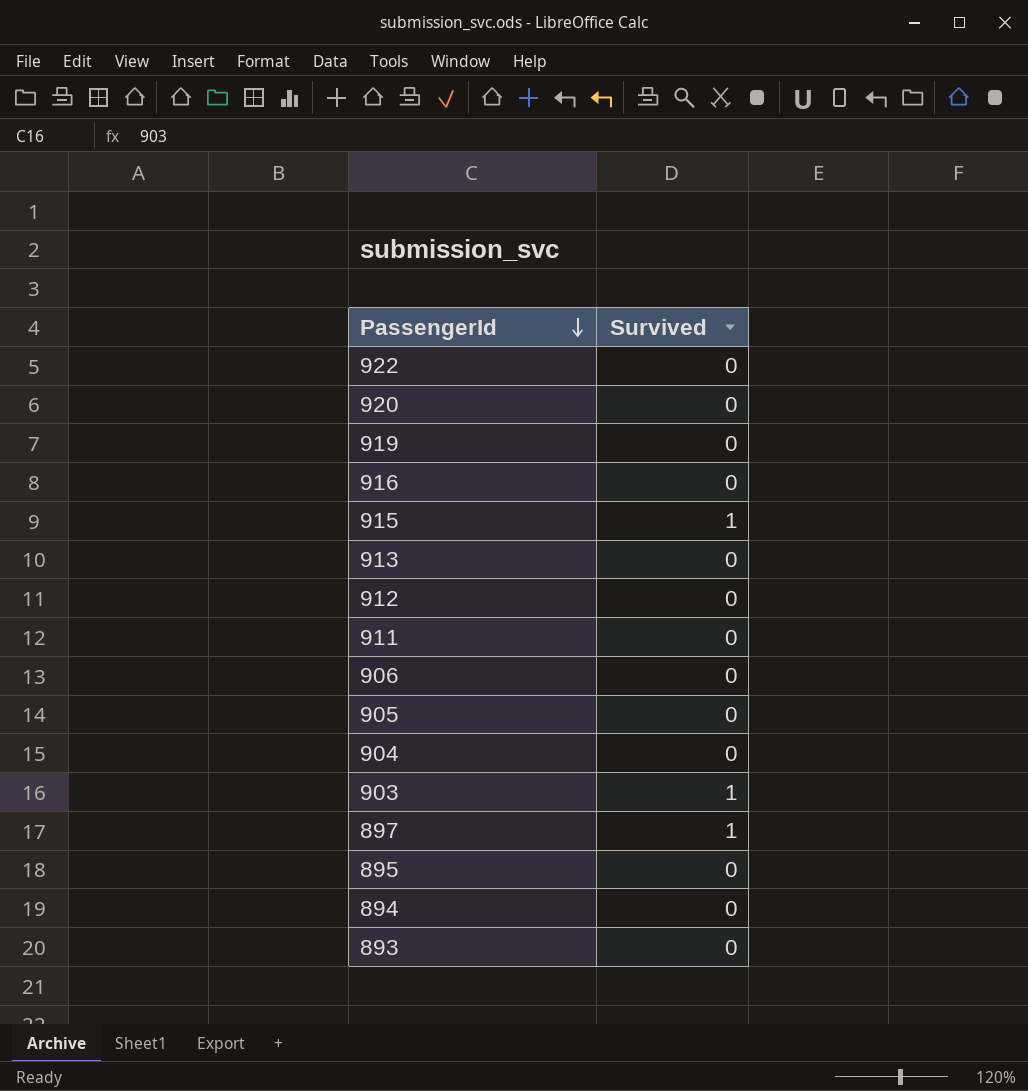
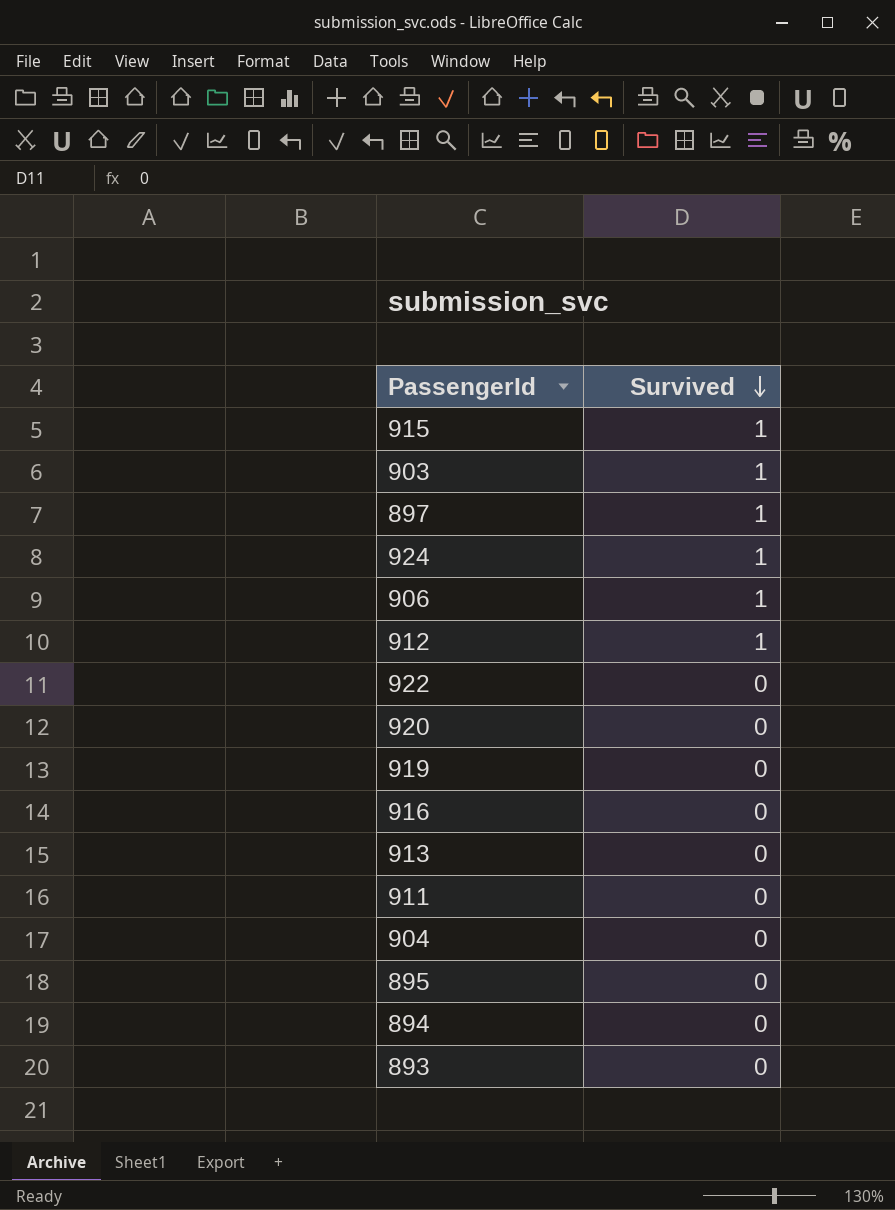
row order: PassengerId descending -> Survived descending
row 905: 0 -> none
row 924: none -> 1
906 | Survived: 0 -> 1
912 | Survived: 0 -> 1

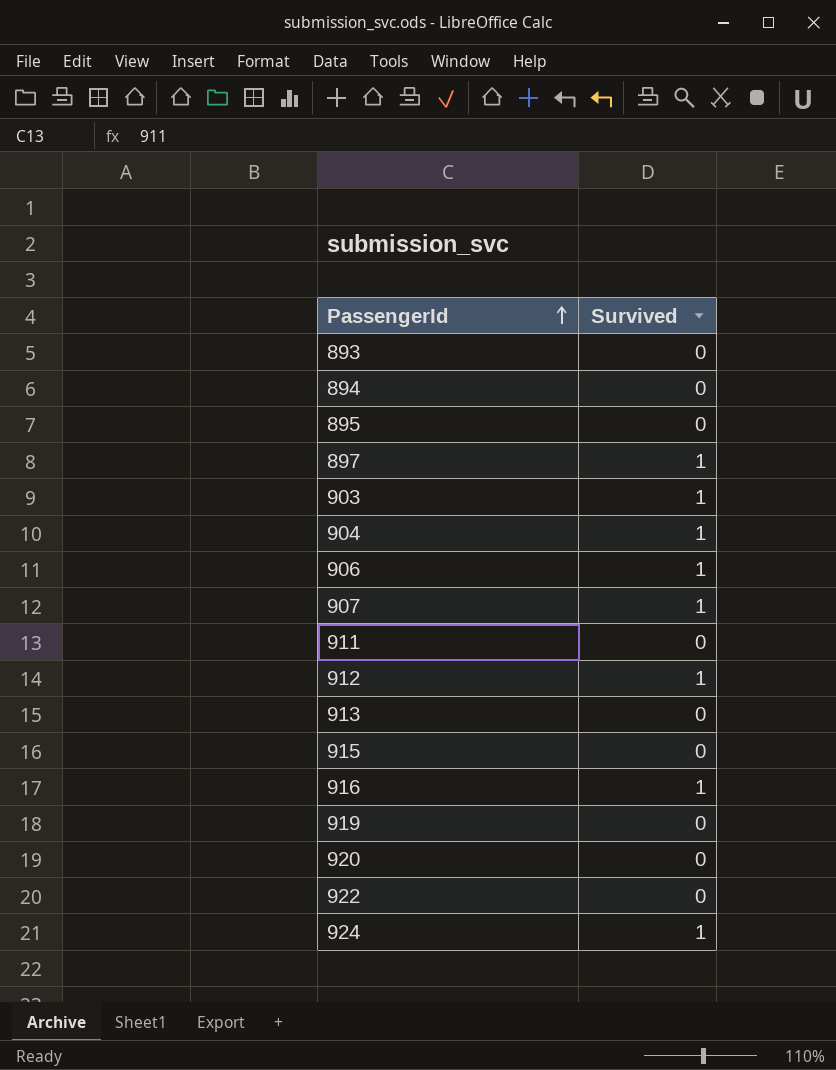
row order: Survived descending -> PassengerId ascending
904 | Survived: 0 -> 1
row 907: none -> 1
915 | Survived: 1 -> 0
916 | Survived: 0 -> 1

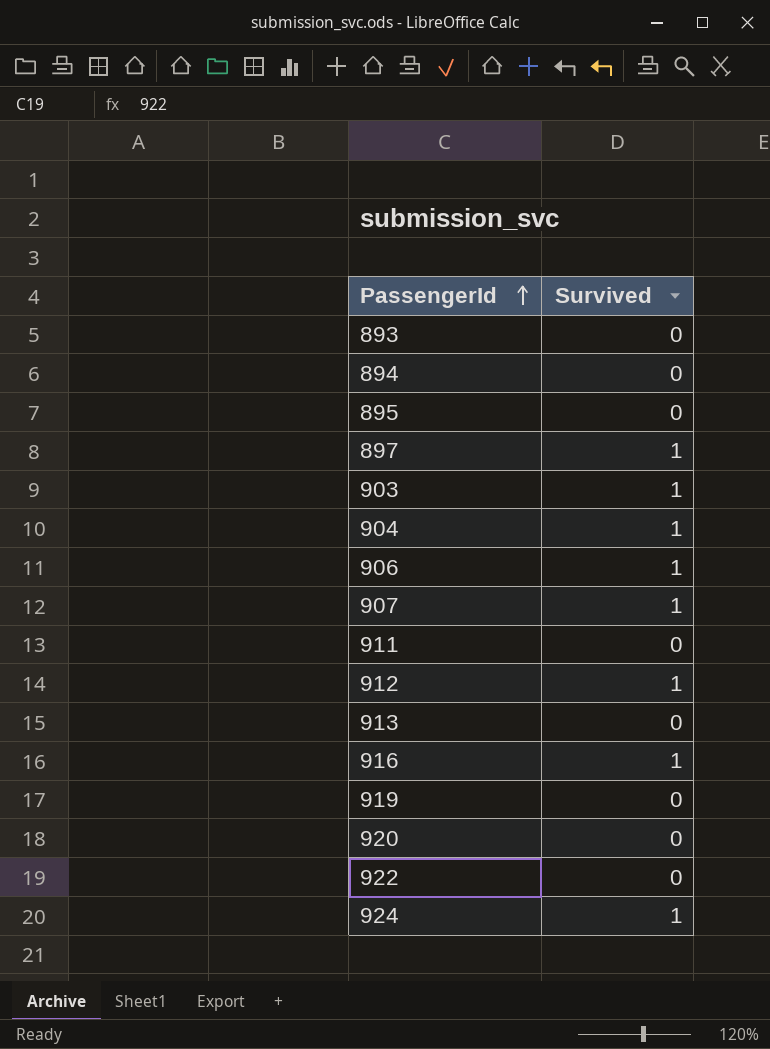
row 915: 0 -> none

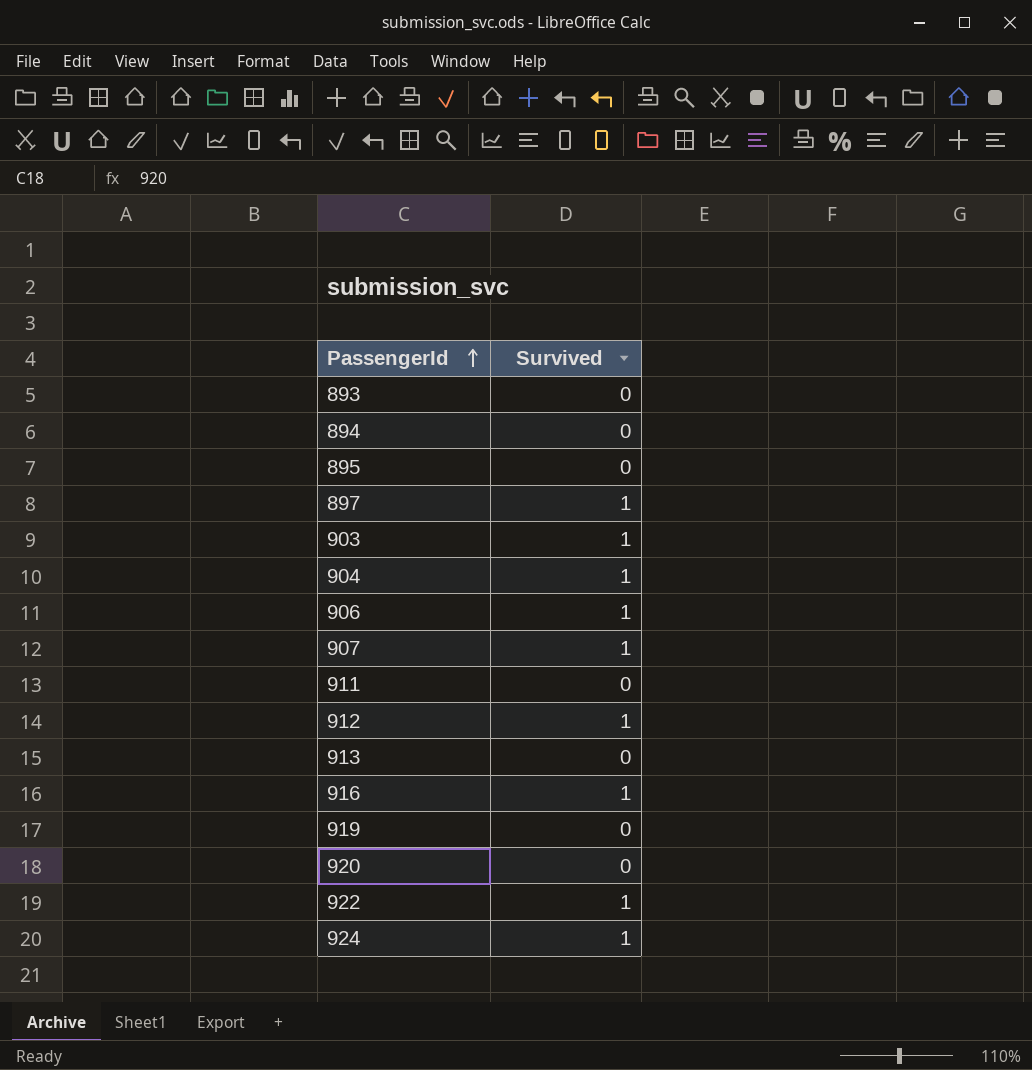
922 | Survived: 0 -> 1

